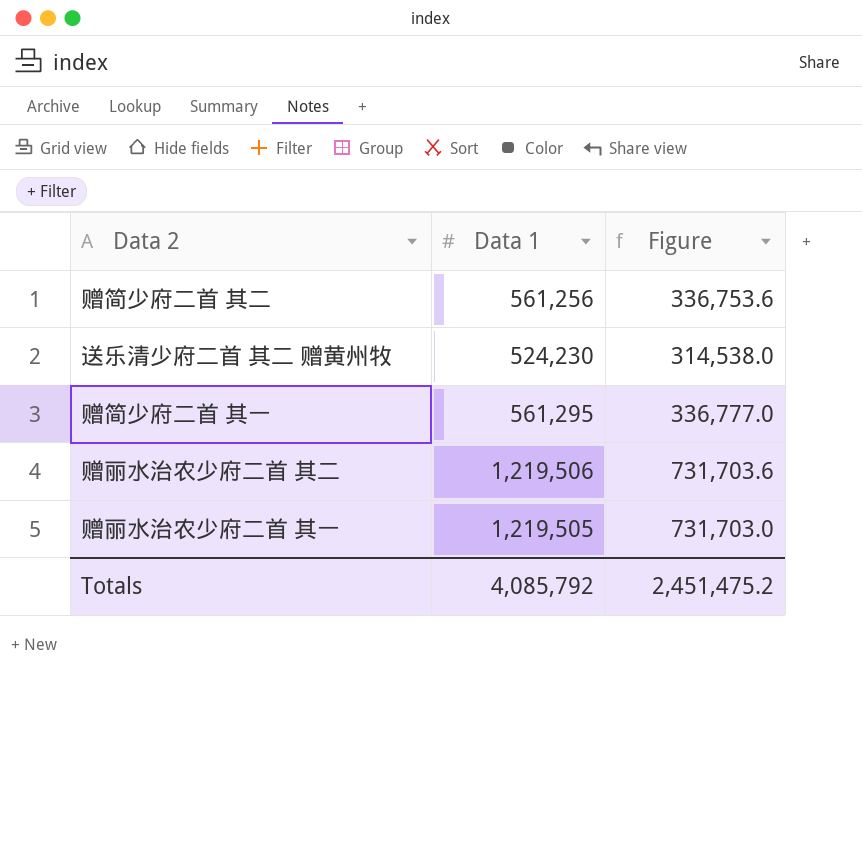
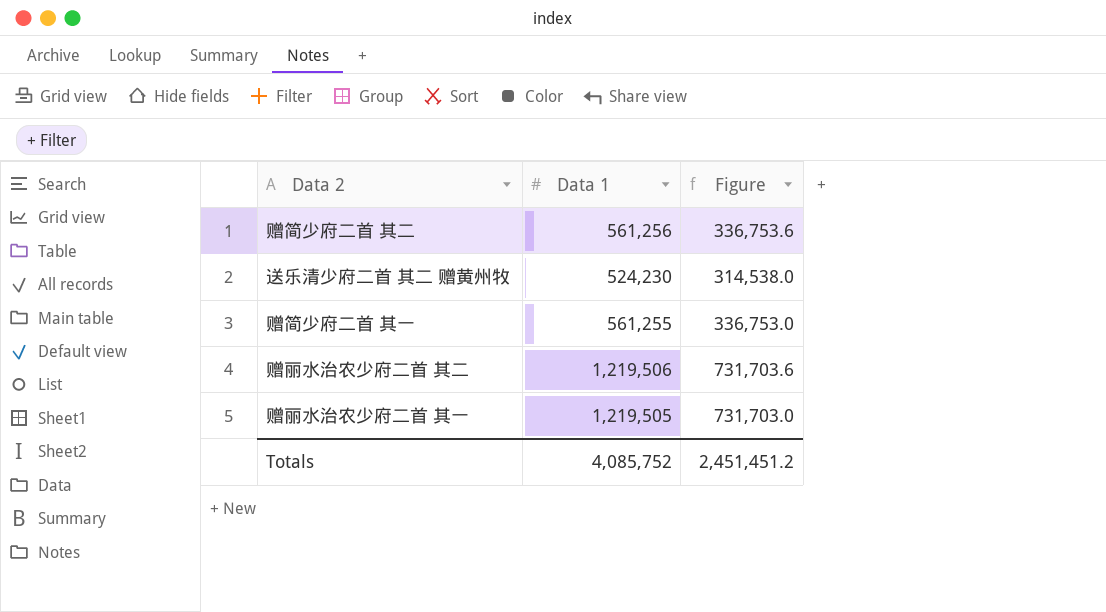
赠简少府二首 其一 | Data 1: 561,295 -> 561,255
赠简少府二首 其一 | Figure: 336,777.0 -> 336,753.0
Totals | Data 1: 4,085,792 -> 4,085,752
Totals | Figure: 2,451,475.2 -> 2,451,451.2

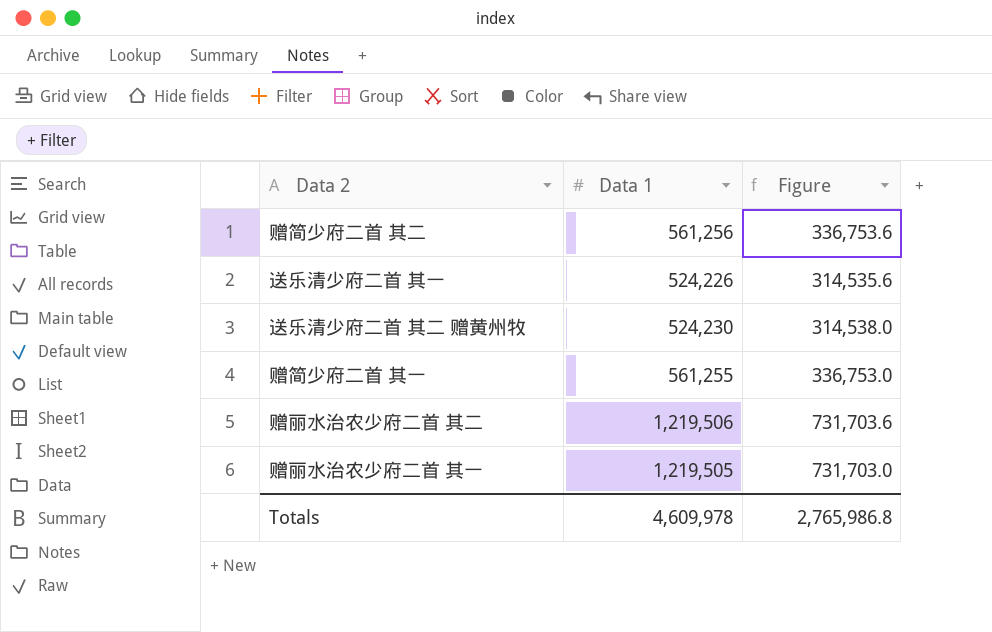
row 送乐清少府二首 其一: none -> 524,226 | 314,535.6
Totals | Data 1: 4,085,752 -> 4,609,978
Totals | Figure: 2,451,451.2 -> 2,765,986.8

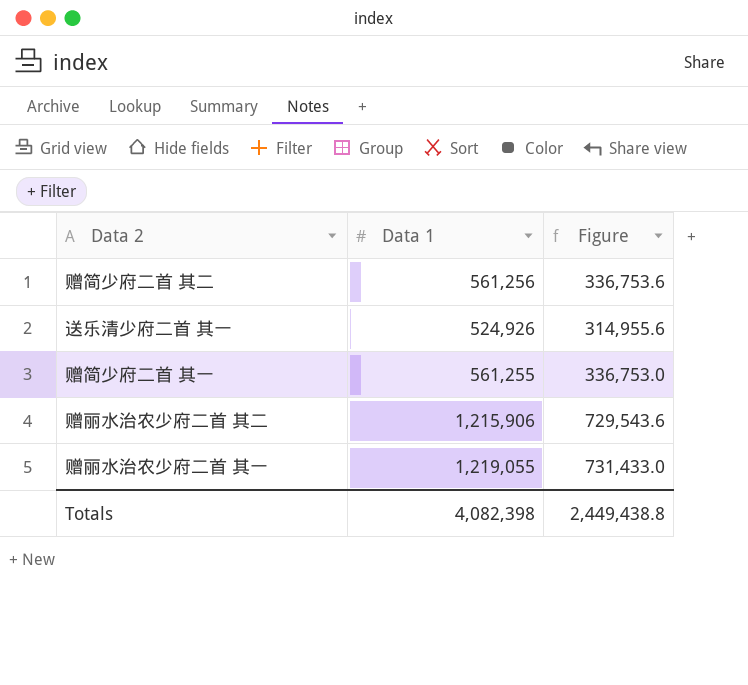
row 送乐清少府二首 其二 赠黄州牧: 524,230 | 314,538.0 -> none
送乐清少府二首 其一 | Data 1: 524,226 -> 524,926
送乐清少府二首 其一 | Figure: 314,535.6 -> 314,955.6
赠丽水治农少府二首 其二 | Data 1: 1,219,506 -> 1,215,906
赠丽水治农少府二首 其二 | Figure: 731,703.6 -> 729,543.6
赠丽水治农少府二首 其一 | Data 1: 1,219,505 -> 1,219,055
赠丽水治农少府二首 其一 | Figure: 731,703.0 -> 731,433.0
Totals | Data 1: 4,609,978 -> 4,082,398
Totals | Figure: 2,765,986.8 -> 2,449,438.8

